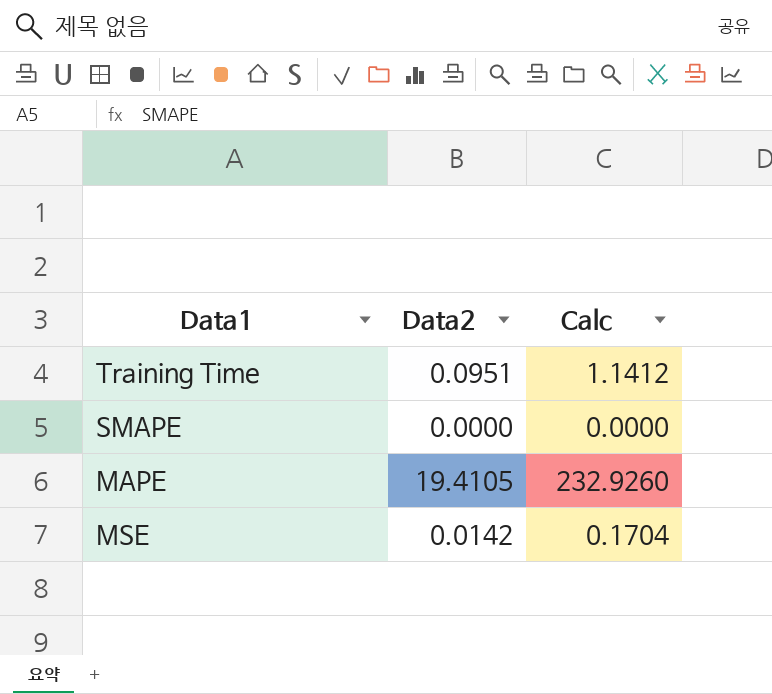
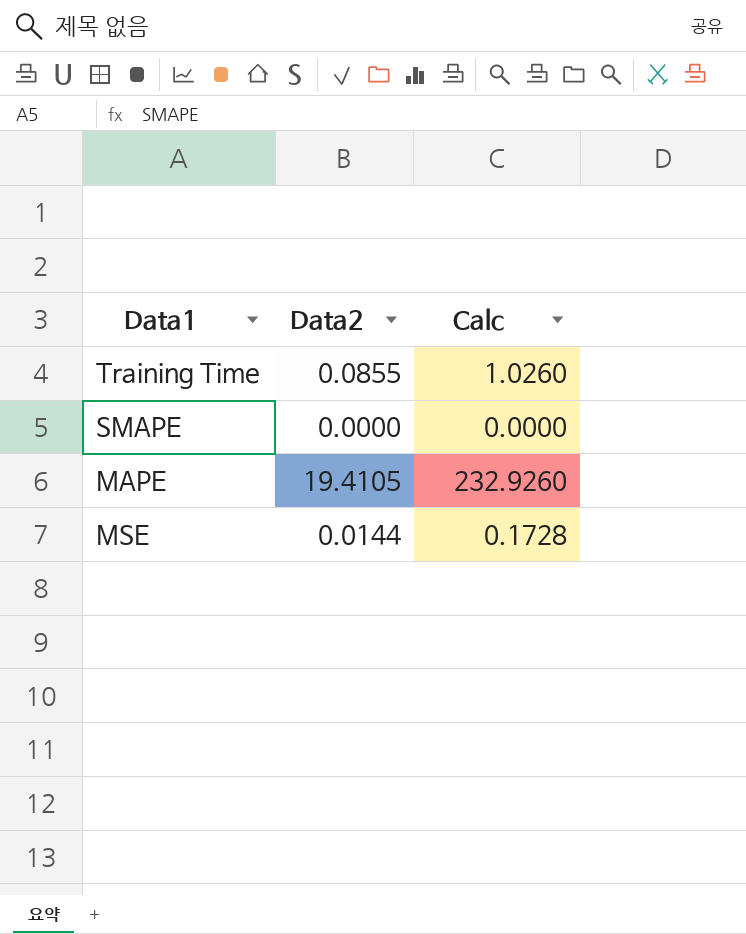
Training Time | Data2: 0.0951 -> 0.0855
Training Time | Calc: 1.1412 -> 1.0260
MSE | Data2: 0.0142 -> 0.0144
MSE | Calc: 0.1704 -> 0.1728

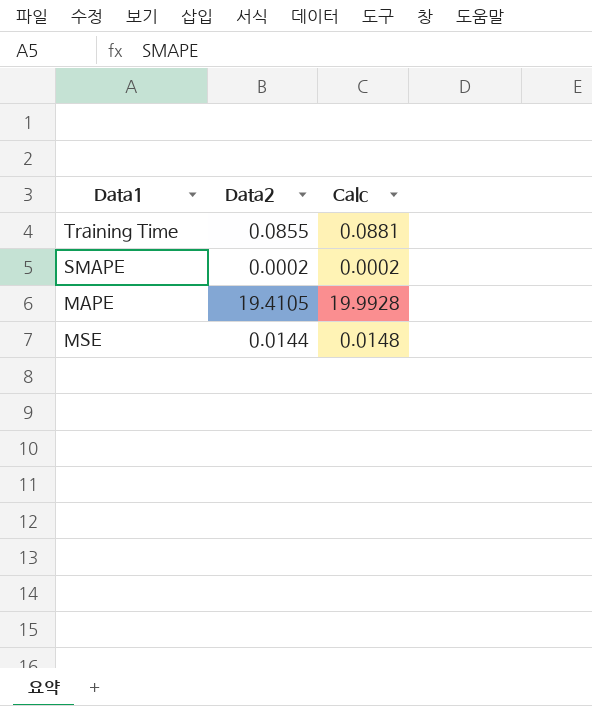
column Calc | formula: [Data2] * 12 -> [Data2] * 1.03
SMAPE | Data2: 0.0000 -> 0.0002

